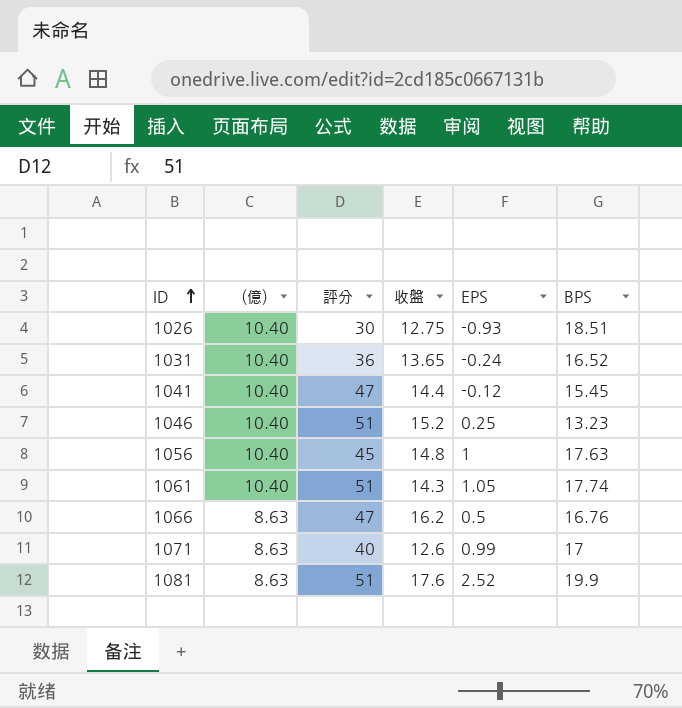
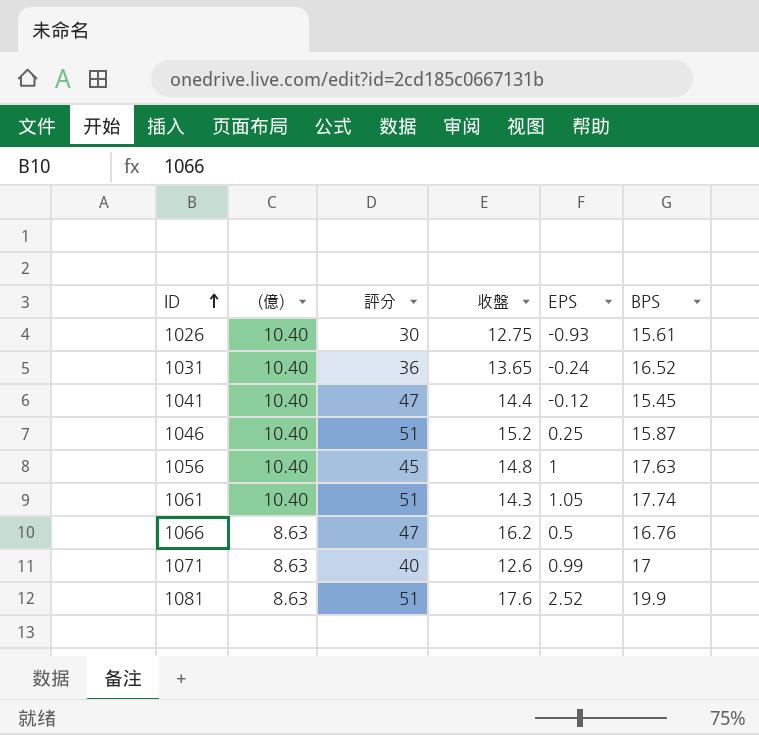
1026 | BPS: 18.51 -> 15.61
1046 | BPS: 13.23 -> 15.87

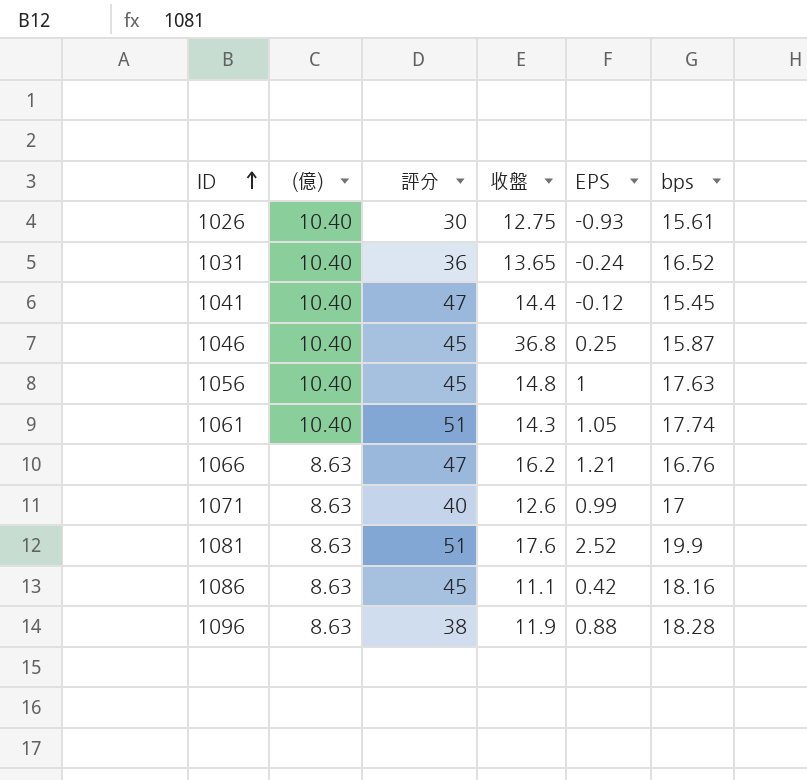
column name: BPS -> bps
1046 | 評分: 51 -> 45
1046 | 收盤: 15.2 -> 36.8
1066 | EPS: 0.5 -> 1.21
row 1086: none -> 8.63 | 45 | 11.1 | 0.42 | 18.16
row 1096: none -> 8.63 | 38 | 11.9 | 0.88 | 18.28

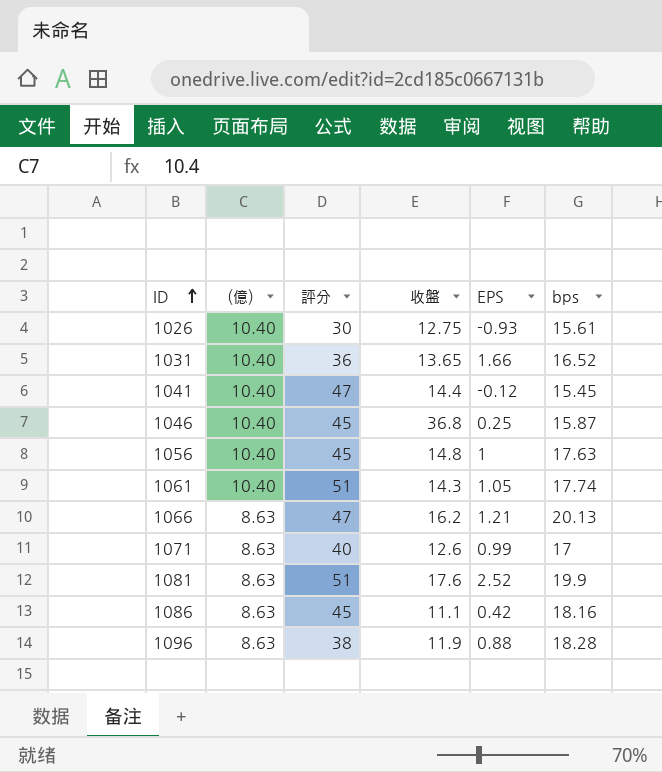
1031 | EPS: -0.24 -> 1.66
1066 | bps: 16.76 -> 20.13

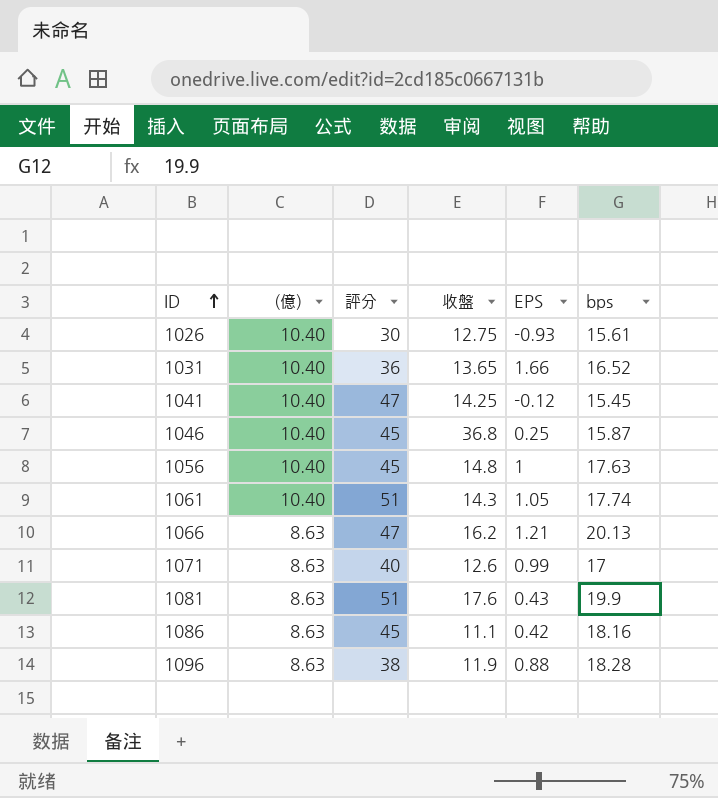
1041 | 收盤: 14.4 -> 14.25
1081 | EPS: 2.52 -> 0.43

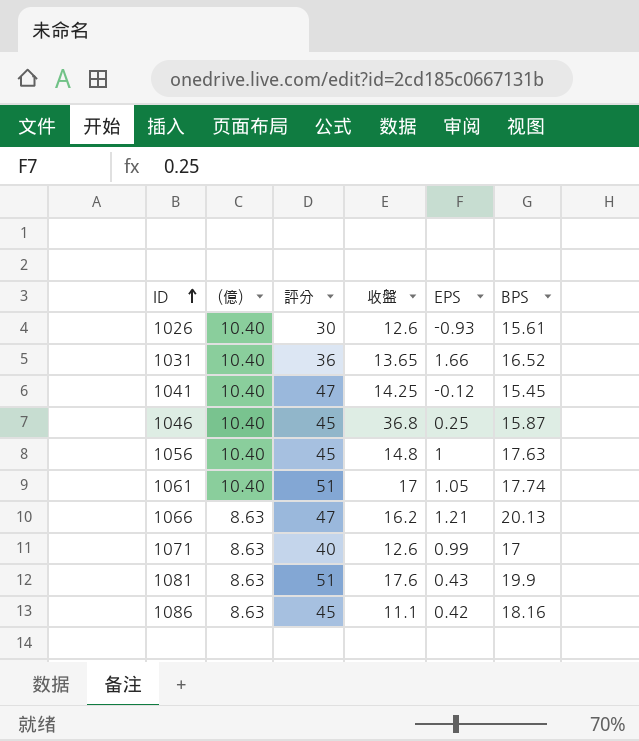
column name: bps -> BPS
row 1096: 8.63 | 38 | 11.9 | 0.88 | 18.28 -> none
1026 | 收盤: 12.75 -> 12.6
1061 | 收盤: 14.3 -> 17

